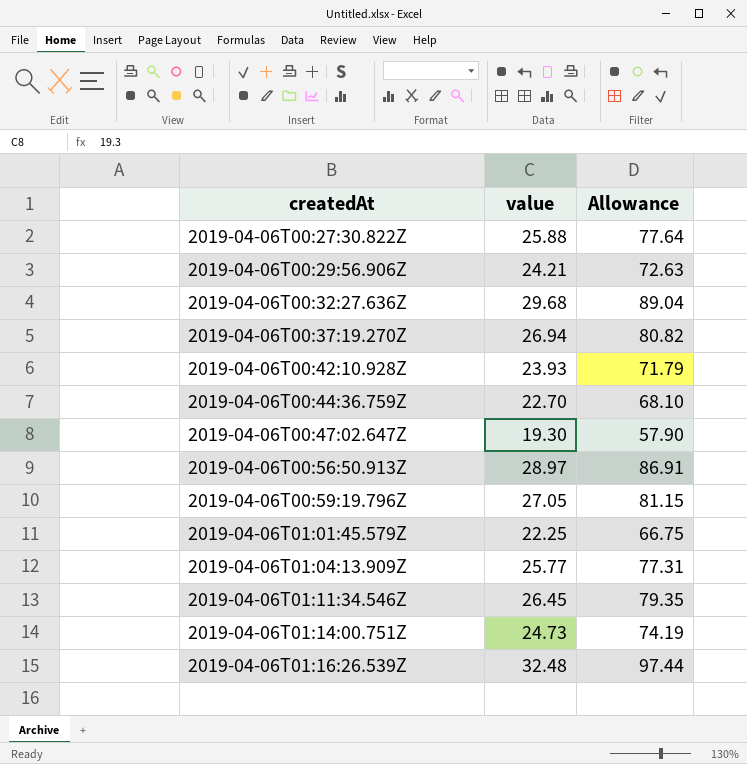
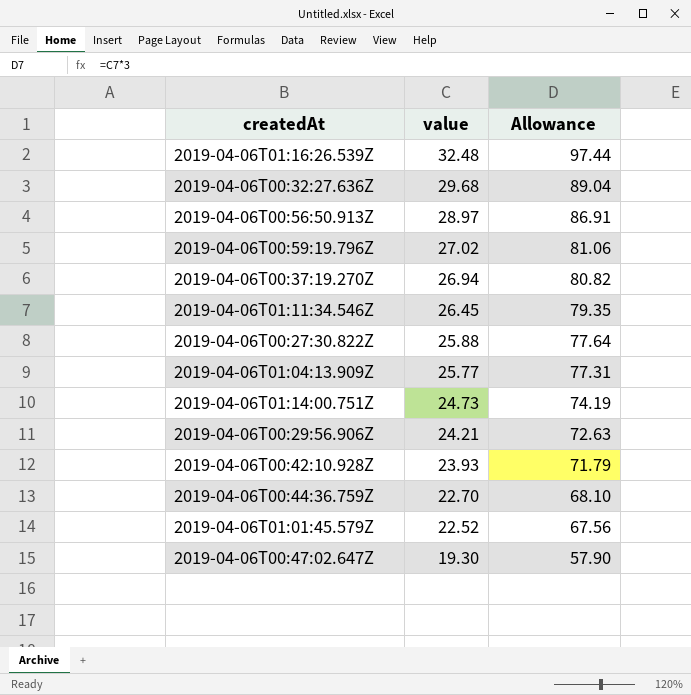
row order: createdAt ascending -> value descending
2019-04-06T00:59:19.796Z | value: 27.05 -> 27.02
2019-04-06T00:59:19.796Z | Allowance: 81.15 -> 81.06
2019-04-06T01:01:45.579Z | value: 22.25 -> 22.52
2019-04-06T01:01:45.579Z | Allowance: 66.75 -> 67.56

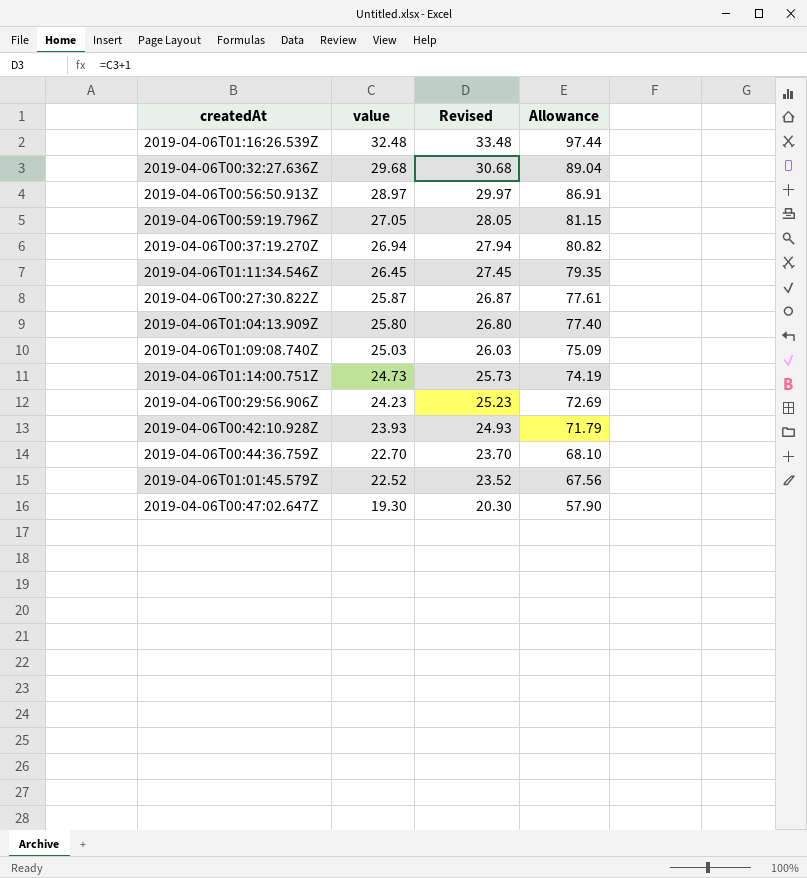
column Revised | formula: none -> [value] + 1
2019-04-06T00:59:19.796Z | value: 27.02 -> 27.05
2019-04-06T00:59:19.796Z | Allowance: 81.06 -> 81.15
2019-04-06T00:27:30.822Z | value: 25.88 -> 25.87
2019-04-06T00:27:30.822Z | Allowance: 77.64 -> 77.61
2019-04-06T01:04:13.909Z | value: 25.77 -> 25.80
2019-04-06T01:04:13.909Z | Allowance: 77.31 -> 77.40
row 2019-04-06T01:09:08.740Z: none -> 25.03 | 26.03 | 75.09
2019-04-06T00:29:56.906Z | value: 24.21 -> 24.23
2019-04-06T00:29:56.906Z | Allowance: 72.63 -> 72.69

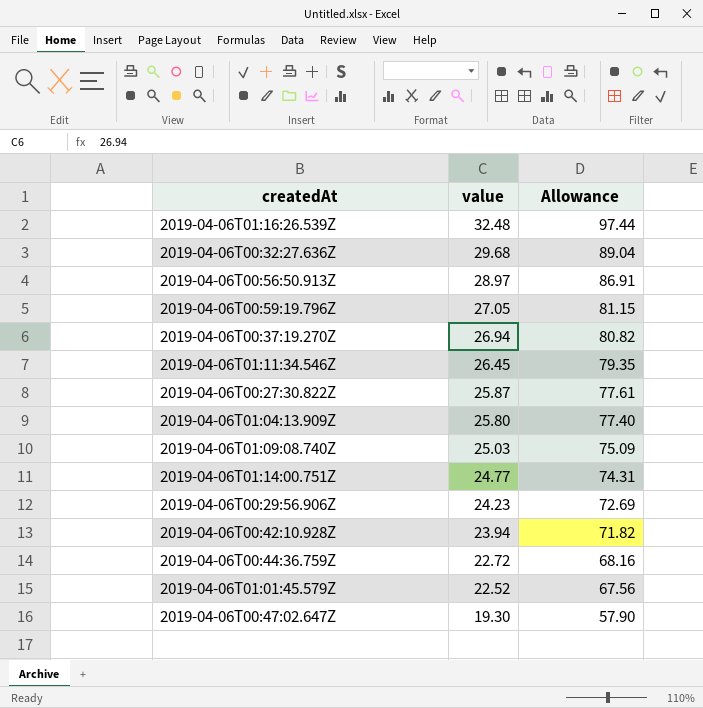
column Revised | formula: [value] + 1 -> none
2019-04-06T01:14:00.751Z | value: 24.73 -> 24.77
2019-04-06T01:14:00.751Z | Allowance: 74.19 -> 74.31
2019-04-06T00:42:10.928Z | value: 23.93 -> 23.94
2019-04-06T00:42:10.928Z | Allowance: 71.79 -> 71.82
2019-04-06T00:44:36.759Z | value: 22.70 -> 22.72
2019-04-06T00:44:36.759Z | Allowance: 68.10 -> 68.16

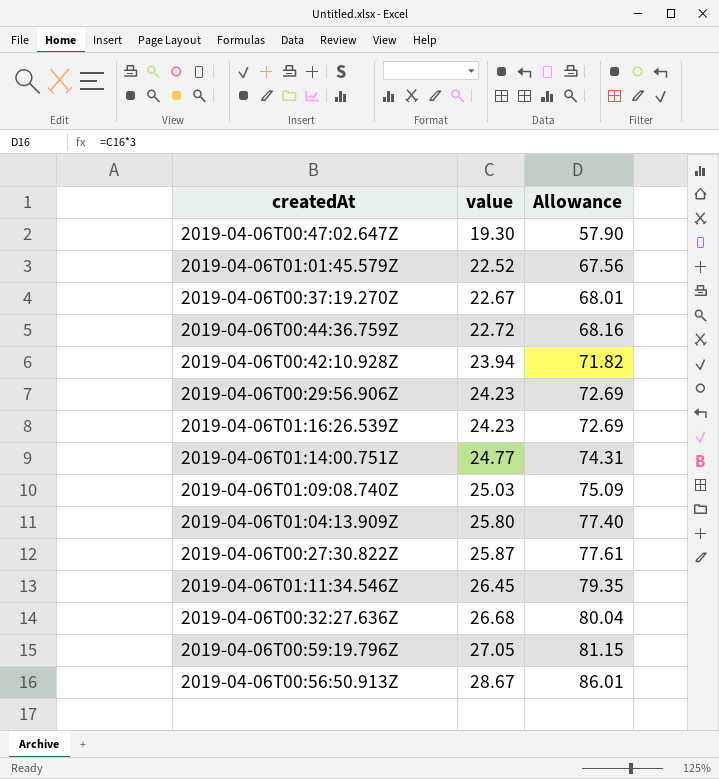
row order: value descending -> value ascending
2019-04-06T00:37:19.270Z | value: 26.94 -> 22.67
2019-04-06T00:37:19.270Z | Allowance: 80.82 -> 68.01
2019-04-06T01:16:26.539Z | value: 32.48 -> 24.23
2019-04-06T01:16:26.539Z | Allowance: 97.44 -> 72.69
2019-04-06T00:32:27.636Z | value: 29.68 -> 26.68
2019-04-06T00:32:27.636Z | Allowance: 89.04 -> 80.04
2019-04-06T00:56:50.913Z | value: 28.97 -> 28.67
2019-04-06T00:56:50.913Z | Allowance: 86.91 -> 86.01

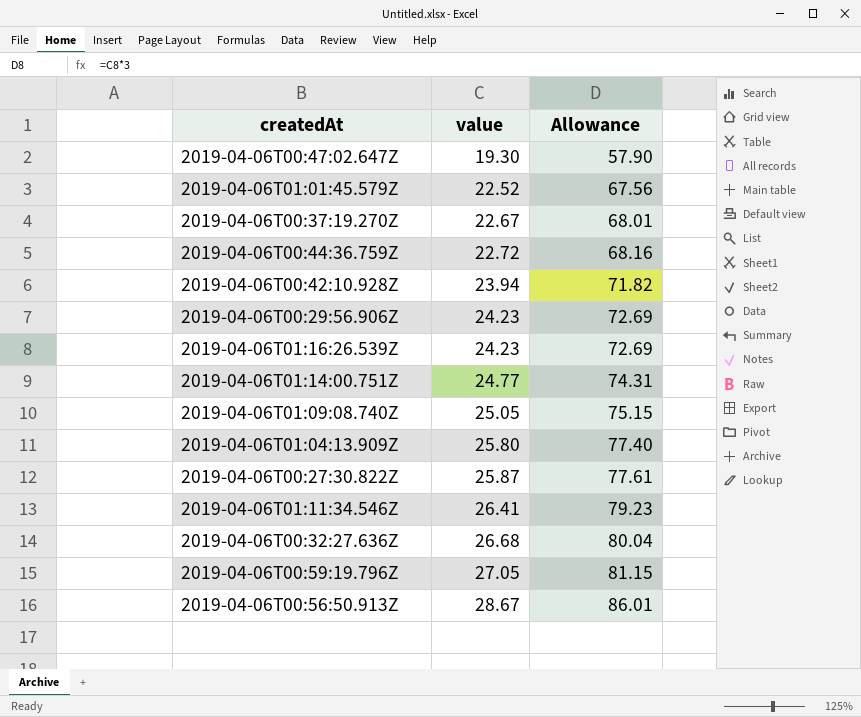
2019-04-06T01:09:08.740Z | value: 25.03 -> 25.05
2019-04-06T01:09:08.740Z | Allowance: 75.09 -> 75.15
2019-04-06T01:11:34.546Z | value: 26.45 -> 26.41
2019-04-06T01:11:34.546Z | Allowance: 79.35 -> 79.23

